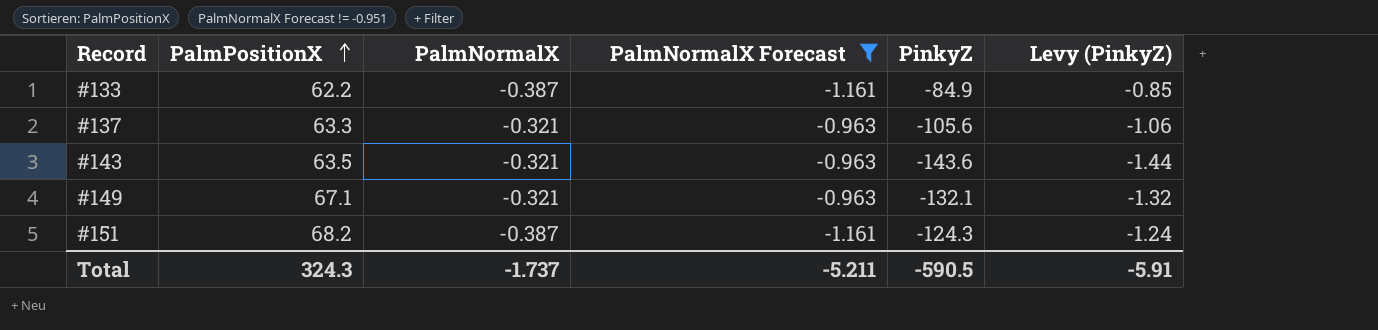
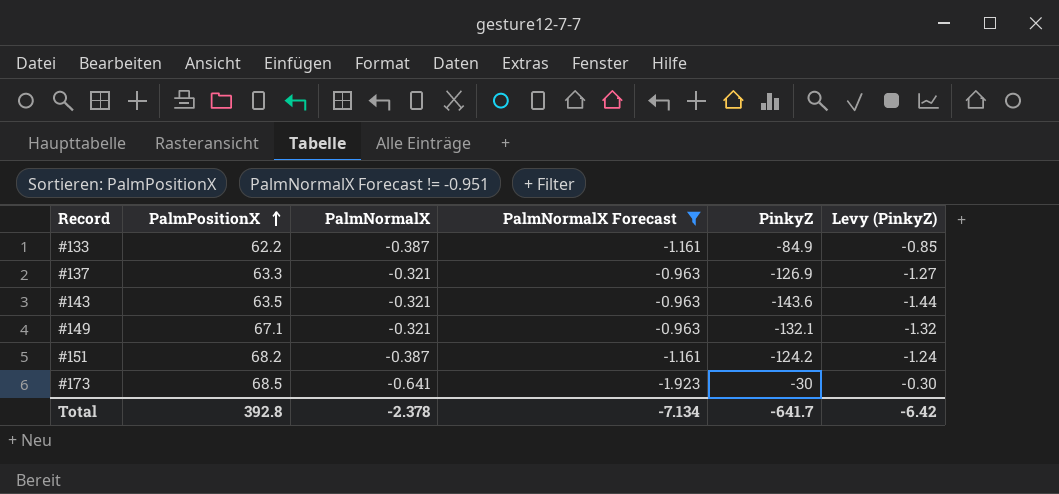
#137 | PinkyZ: -105.6 -> -126.9
#137 | Levy (PinkyZ): -1.06 -> -1.27
#151 | PinkyZ: -124.3 -> -124.2
row #173: none -> 68.5 | -0.641 | -1.923 | -30 | -0.30
Total | PalmPositionX: 324.3 -> 392.8
Total | PalmNormalX: -1.737 -> -2.378
Total | PalmNormalX Forecast: -5.211 -> -7.134
Total | PinkyZ: -590.5 -> -641.7
Total | Levy (PinkyZ): -5.91 -> -6.42

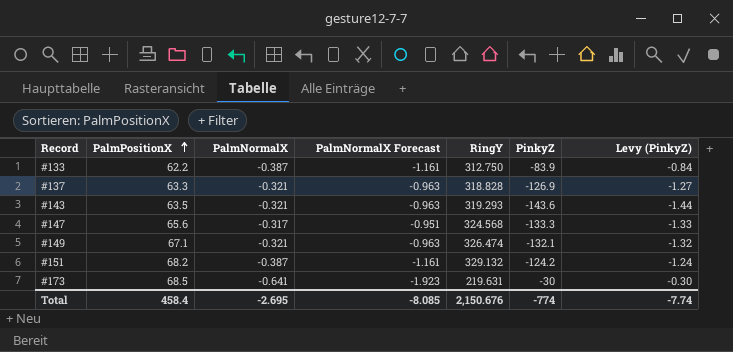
filter: PalmNormalX Forecast != -0.951 -> none
column RingY | position: none -> 5
#133 | PinkyZ: -84.9 -> -83.9
#133 | Levy (PinkyZ): -0.85 -> -0.84
Total | PalmPositionX: 392.8 -> 458.4
Total | PalmNormalX: -2.378 -> -2.695
Total | PalmNormalX Forecast: -7.134 -> -8.085
Total | PinkyZ: -641.7 -> -774
Total | Levy (PinkyZ): -6.42 -> -7.74

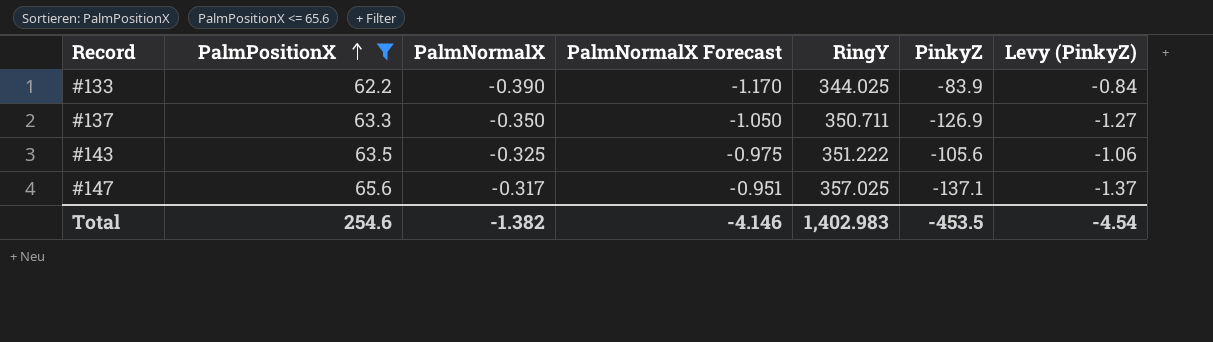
filter: none -> PalmPositionX <= 65.6
#133 | PalmNormalX: -0.387 -> -0.390
#133 | PalmNormalX Forecast: -1.161 -> -1.170
#133 | RingY: 312.750 -> 344.025
#137 | PalmNormalX: -0.321 -> -0.350
#137 | PalmNormalX Forecast: -0.963 -> -1.050
#137 | RingY: 318.828 -> 350.711
#143 | PalmNormalX: -0.321 -> -0.325
#143 | PalmNormalX Forecast: -0.963 -> -0.975
#143 | RingY: 319.293 -> 351.222
#143 | PinkyZ: -143.6 -> -105.6
#143 | Levy (PinkyZ): -1.44 -> -1.06
#147 | RingY: 324.568 -> 357.025
#147 | PinkyZ: -133.3 -> -137.1
#147 | Levy (PinkyZ): -1.33 -> -1.37
Total | PalmPositionX: 458.4 -> 254.6
Total | PalmNormalX: -2.695 -> -1.382
Total | PalmNormalX Forecast: -8.085 -> -4.146
Total | RingY: 2,150.676 -> 1,402.983
Total | PinkyZ: -774 -> -453.5
Total | Levy (PinkyZ): -7.74 -> -4.54

